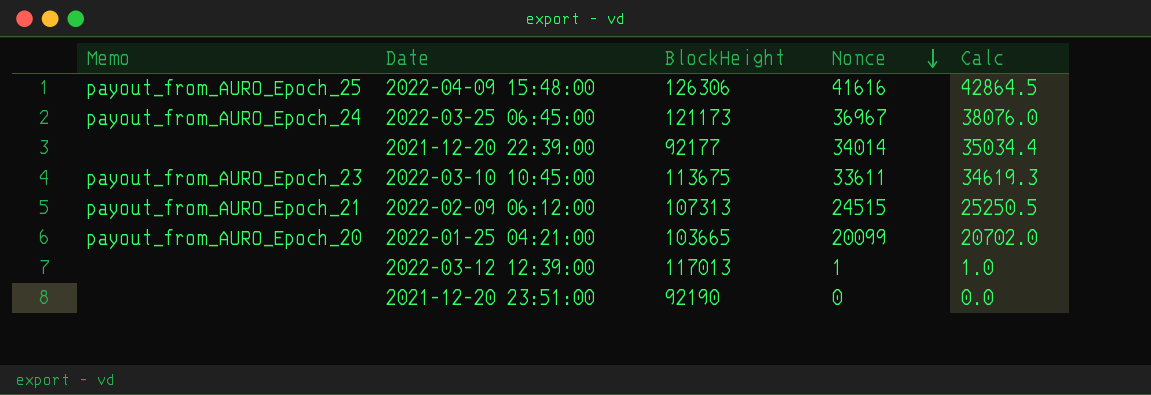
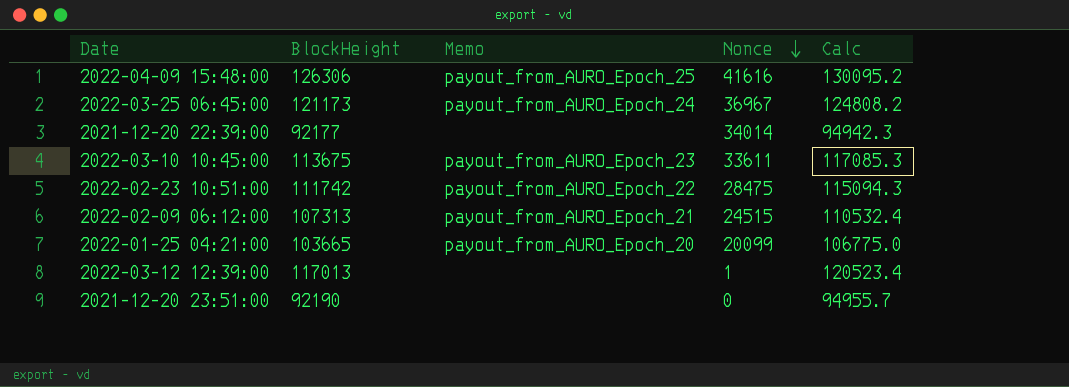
column Memo | position: 1 -> 3
column Calc | formula: [Nonce] * 1.03 -> [BlockHeight] * 1.03
row 2022-02-23 10:51:00: none -> 111742 | payout_from_AURO_Epoch_22 | 28475 | 115094.3

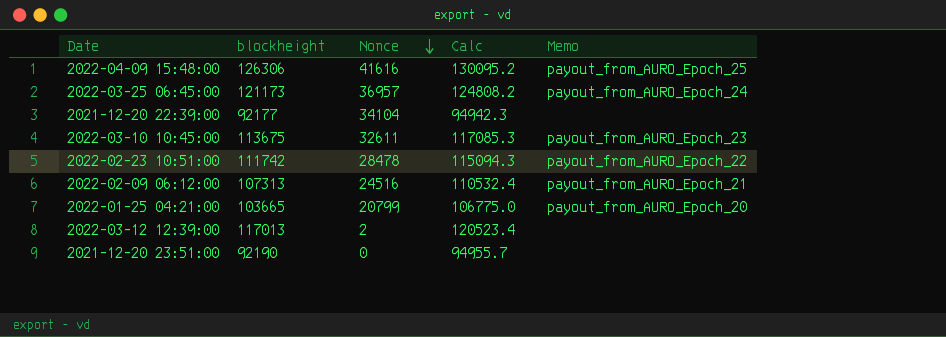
column name: BlockHeight -> blockheight
column Memo | position: 3 -> 5
2022-03-25 06:45:00 | Nonce: 36967 -> 36957
2021-12-20 22:39:00 | Nonce: 34014 -> 34104
2022-03-10 10:45:00 | Nonce: 33611 -> 32611
2022-02-23 10:51:00 | Nonce: 28475 -> 28478
2022-02-09 06:12:00 | Nonce: 24515 -> 24516
2022-01-25 04:21:00 | Nonce: 20099 -> 20799
2022-03-12 12:39:00 | Nonce: 1 -> 2

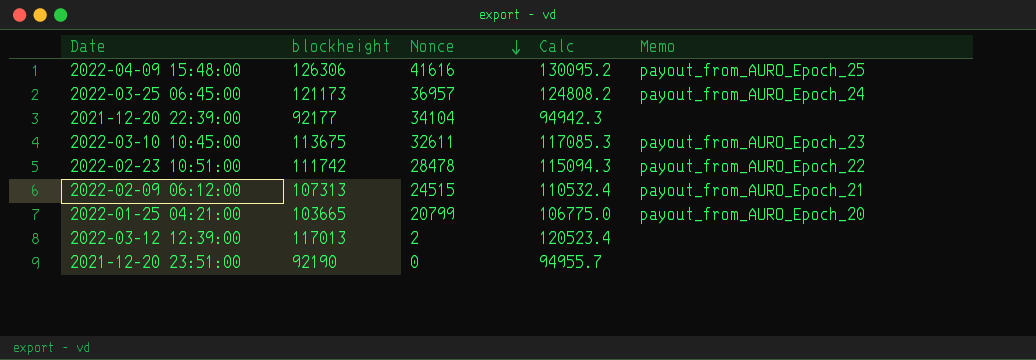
2022-02-09 06:12:00 | Nonce: 24516 -> 24515

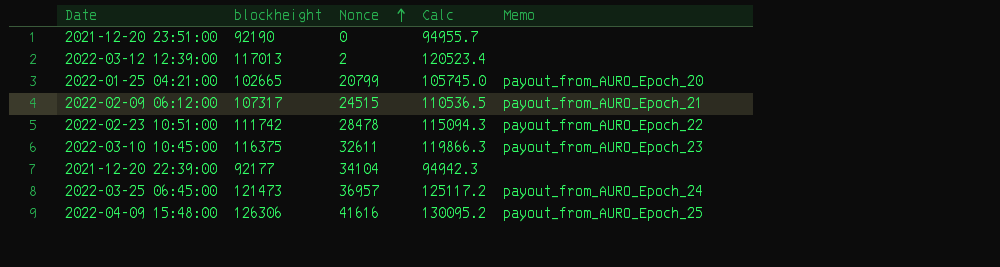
row order: Nonce descending -> Nonce ascending
2022-01-25 04:21:00 | blockheight: 103665 -> 102665
2022-01-25 04:21:00 | Calc: 106775.0 -> 105745.0
2022-02-09 06:12:00 | blockheight: 107313 -> 107317
2022-02-09 06:12:00 | Calc: 110532.4 -> 110536.5
2022-03-10 10:45:00 | blockheight: 113675 -> 116375
2022-03-10 10:45:00 | Calc: 117085.3 -> 119866.3
2022-03-25 06:45:00 | blockheight: 121173 -> 121473
2022-03-25 06:45:00 | Calc: 124808.2 -> 125117.2

